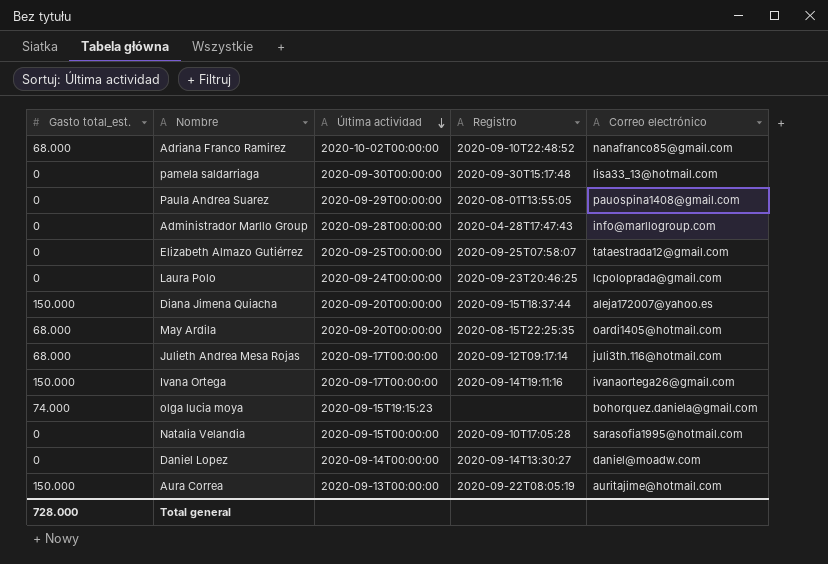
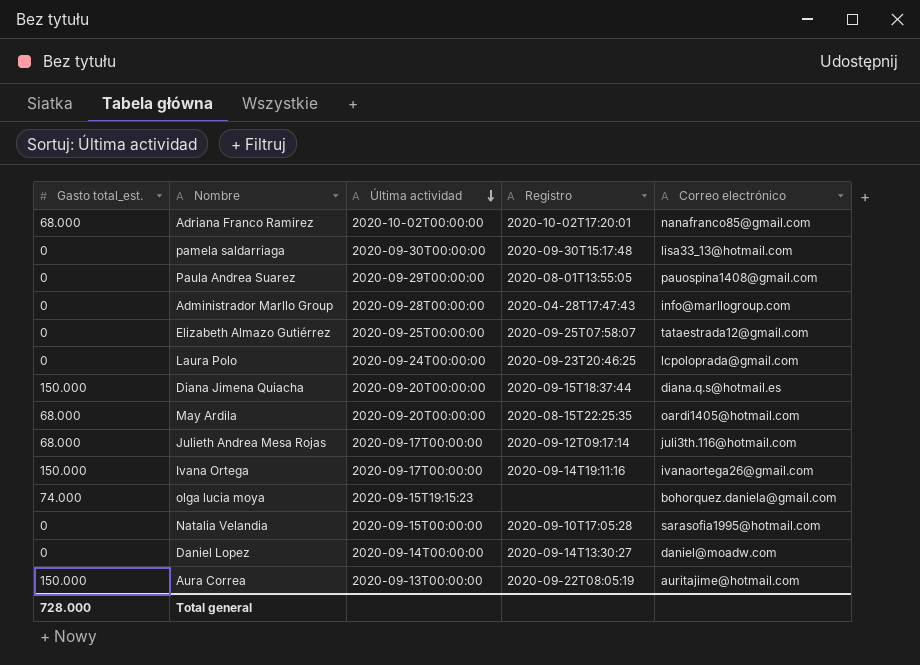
Adriana Franco Ramirez | Registro: 2020-09-10T22:48:52 -> 2020-10-02T17:20:01
Diana Jimena Quiacha | Correo electrónico: aleja172007@yahoo.es -> diana.q.s@hotmail.es

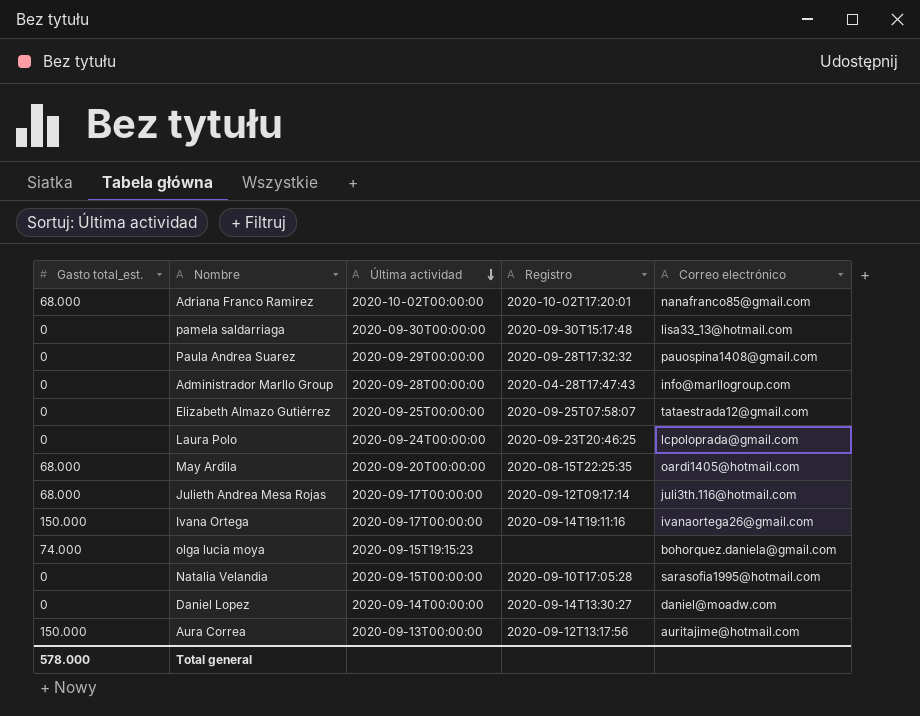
row Diana Jimena Quiacha: 150.000 | 2020-09-20T00:00:00 | 2020-09-15T18:37:44 | diana.q.s@hotmail.es -> none
Paula Andrea Suarez | Registro: 2020-08-01T13:55:05 -> 2020-09-28T17:32:32
Aura Correa | Registro: 2020-09-22T08:05:19 -> 2020-09-12T13:17:56
Total general | Gasto total_est.: 728.000 -> 578.000

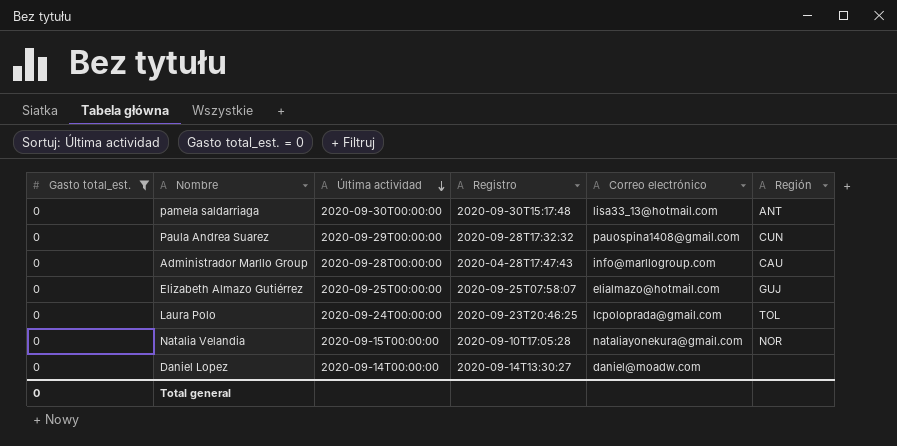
filter: none -> Gasto total_est. = 0
column Región | position: none -> 6
Elizabeth Almazo Gutiérrez | Correo electrónico: tataestrada12@gmail.com -> elialmazo@hotmail.com
Natalia Velandia | Correo electrónico: sarasofia1995@hotmail.com -> nataliayonekura@gmail.com
Total general | Gasto total_est.: 578.000 -> 0

